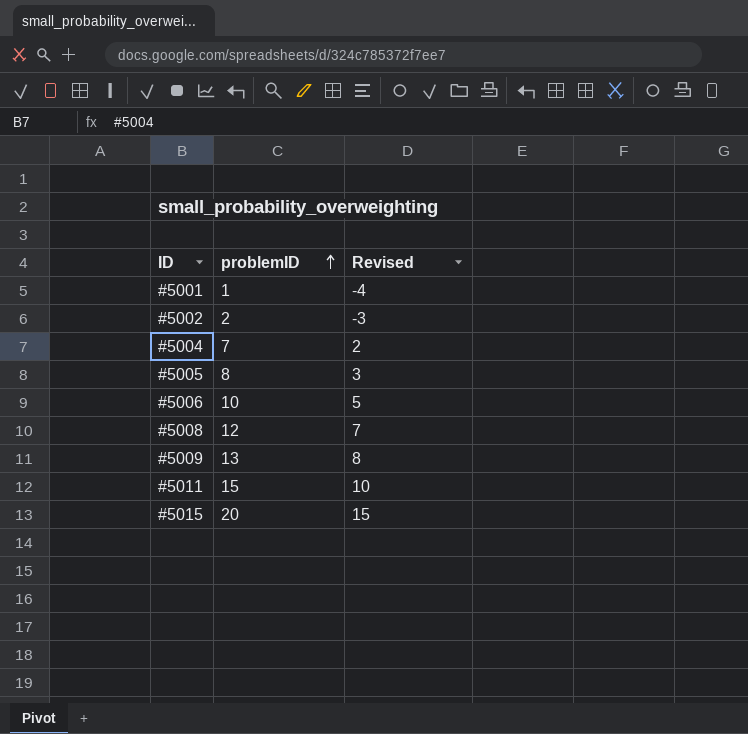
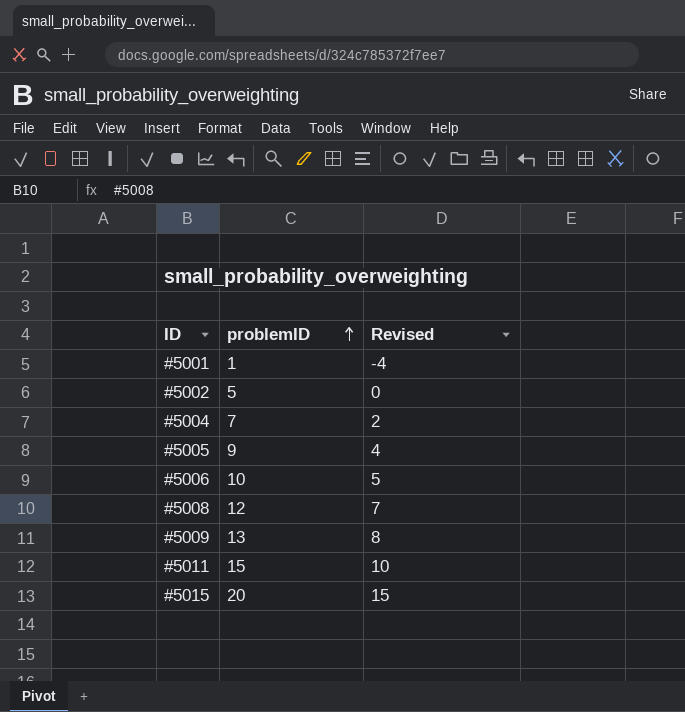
#5002 | problemID: 2 -> 5
#5002 | Revised: -3 -> 0
#5005 | problemID: 8 -> 9
#5005 | Revised: 3 -> 4

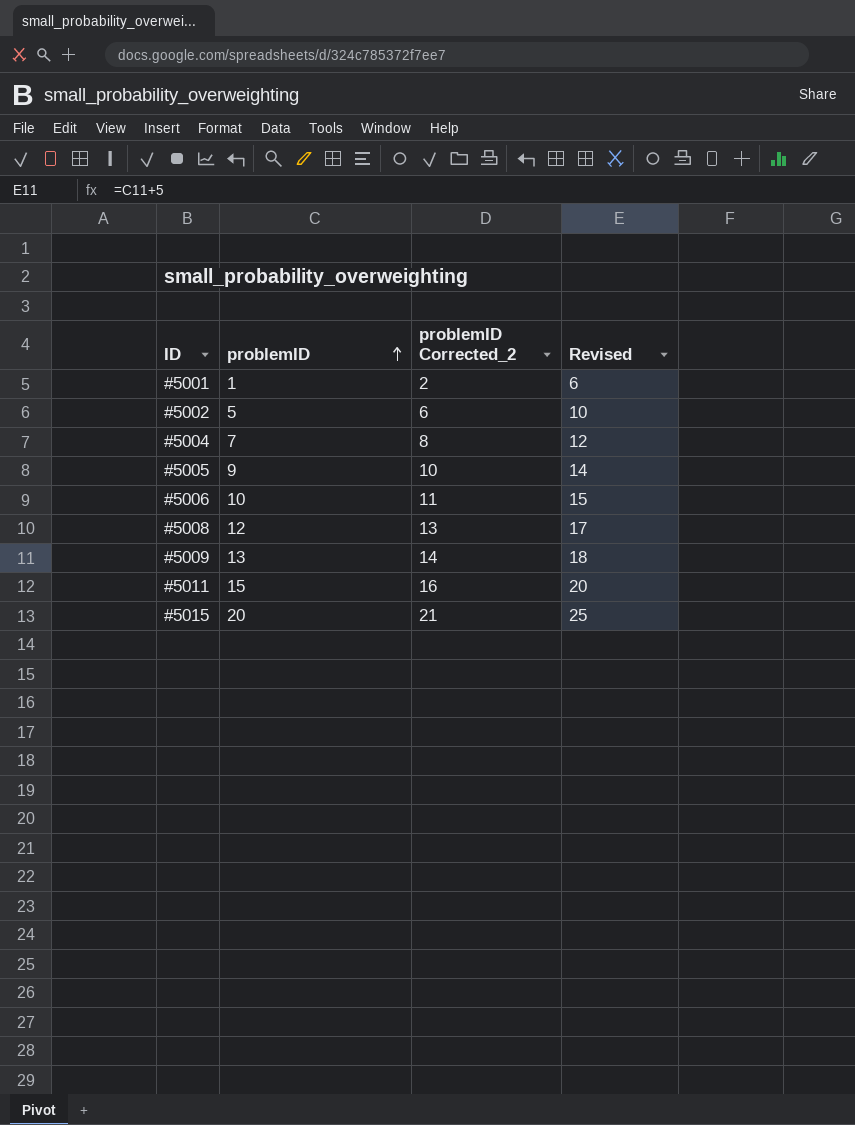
column problemID Corrected_2 | formula: none -> [problemID] + 1
column Revised | formula: [problemID] - 5 -> [problemID] + 5

